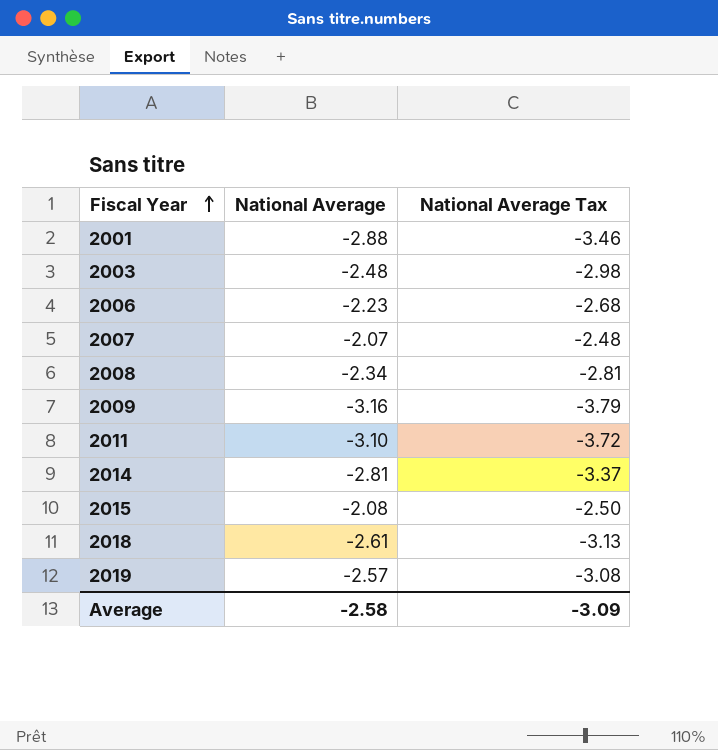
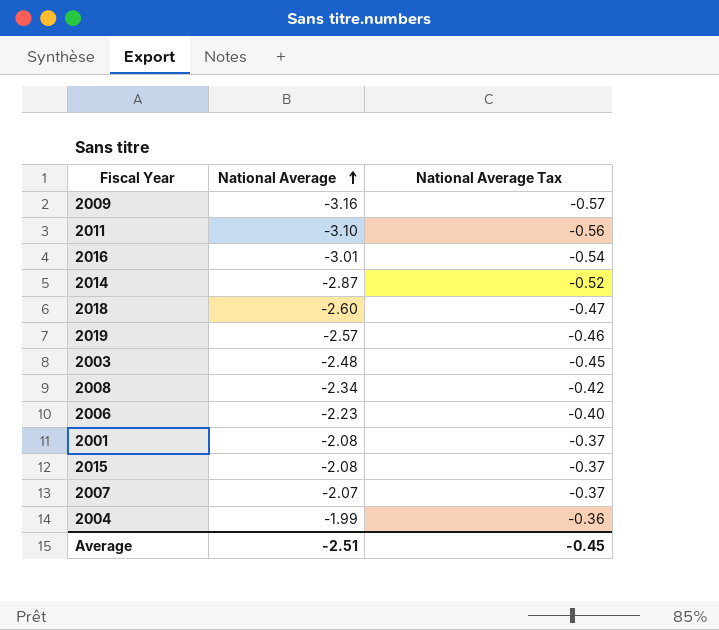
row order: Fiscal Year ascending -> National Average ascending
column National Average Tax | formula: [National Average] * 1.2 -> [National Average] * 0.18
row 2016: none -> -3.01 | -0.54
2014 | National Average: -2.81 -> -2.87
2018 | National Average: -2.61 -> -2.60
2001 | National Average: -2.88 -> -2.08
row 2004: none -> -1.99 | -0.36
Average | National Average: -2.58 -> -2.51
Average | National Average Tax: -3.09 -> -0.45

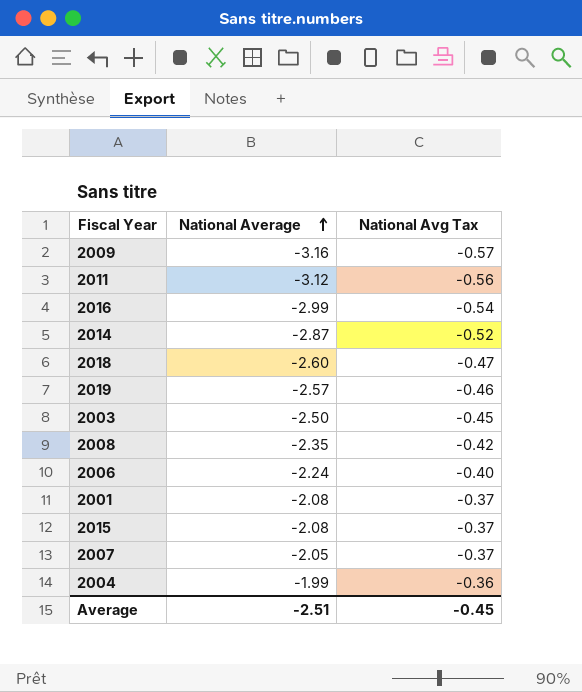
column name: National Average Tax -> National Avg Tax
2011 | National Average: -3.10 -> -3.12
2016 | National Average: -3.01 -> -2.99
2003 | National Average: -2.48 -> -2.50
2008 | National Average: -2.34 -> -2.35
2006 | National Average: -2.23 -> -2.24
2007 | National Average: -2.07 -> -2.05

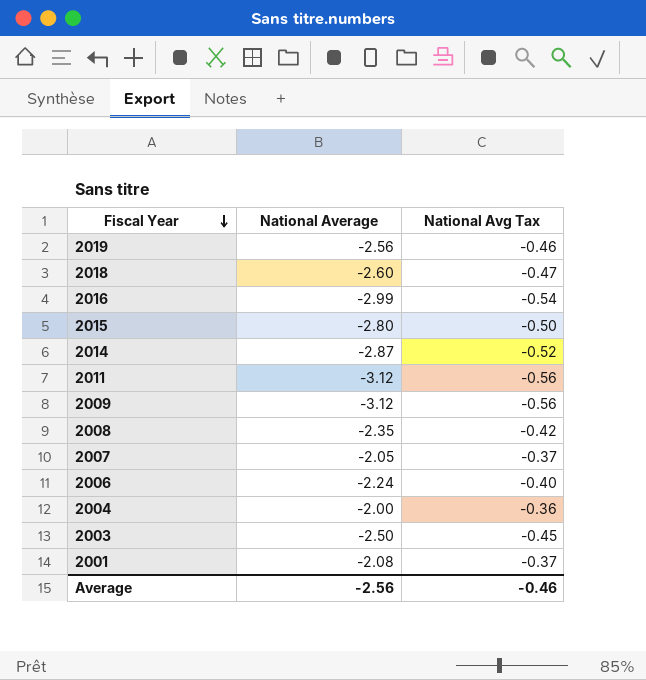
row order: National Average ascending -> Fiscal Year descending
2019 | National Average: -2.57 -> -2.56
2015 | National Average: -2.08 -> -2.80
2015 | National Avg Tax: -0.37 -> -0.50
2009 | National Average: -3.16 -> -3.12
2009 | National Avg Tax: -0.57 -> -0.56
2004 | National Average: -1.99 -> -2.00
Average | National Average: -2.51 -> -2.56
Average | National Avg Tax: -0.45 -> -0.46

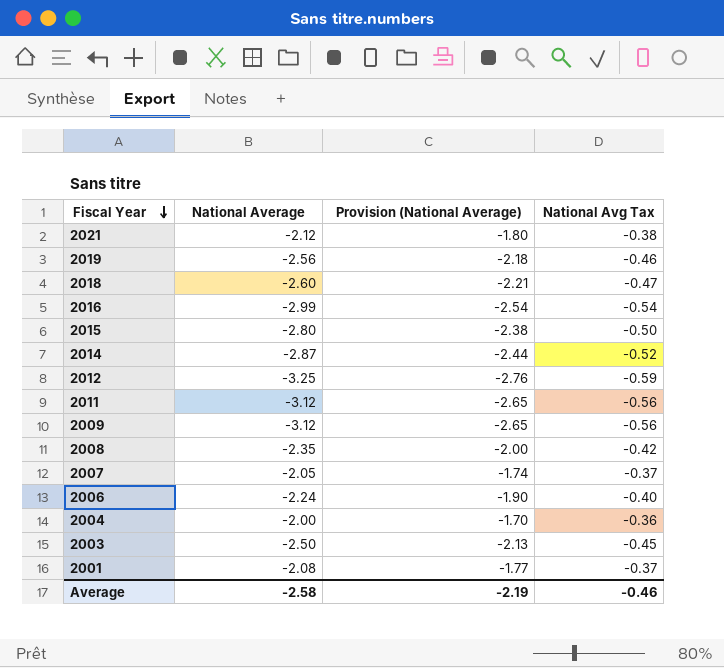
column Provision (National Average) | formula: none -> [National Average] * 0.85
row 2021: none -> -2.12 | -1.80 | -0.38
row 2012: none -> -3.25 | -2.76 | -0.59
Average | National Average: -2.56 -> -2.58

